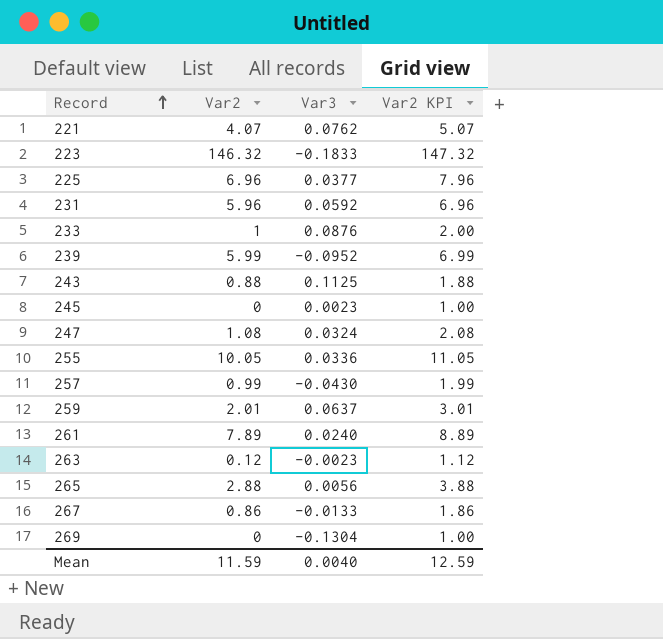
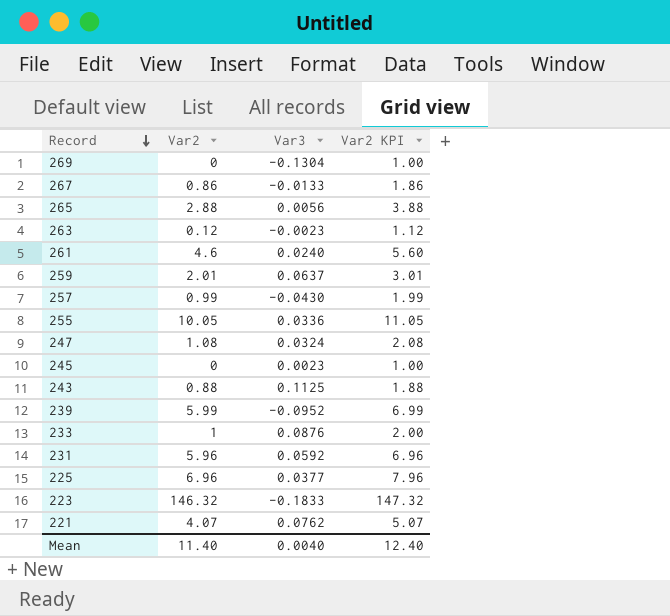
row order: Record ascending -> Record descending
261 | Var2: 7.89 -> 4.6
261 | Var2 KPI: 8.89 -> 5.60
Mean | Var2: 11.59 -> 11.40
Mean | Var2 KPI: 12.59 -> 12.40

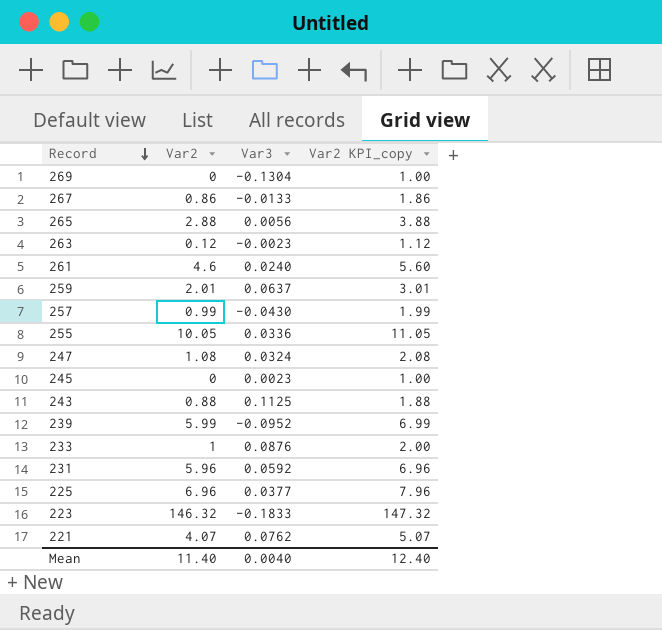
column name: Var2 KPI -> Var2 KPI_copy

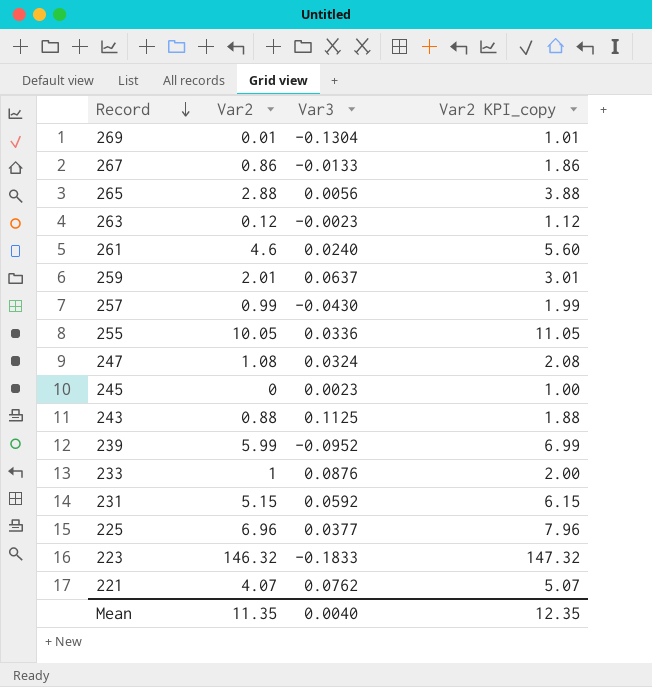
269 | Var2: 0 -> 0.01
269 | Var2 KPI_copy: 1.00 -> 1.01
231 | Var2: 5.96 -> 5.15
231 | Var2 KPI_copy: 6.96 -> 6.15
Mean | Var2: 11.40 -> 11.35
Mean | Var2 KPI_copy: 12.40 -> 12.35

